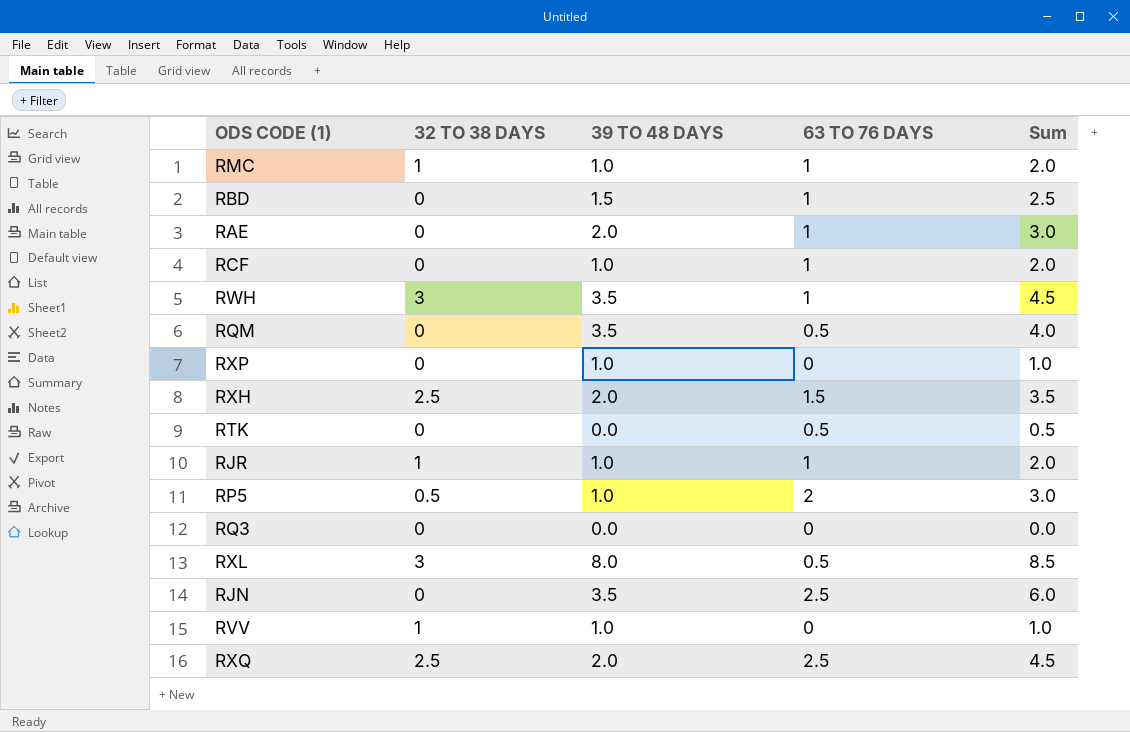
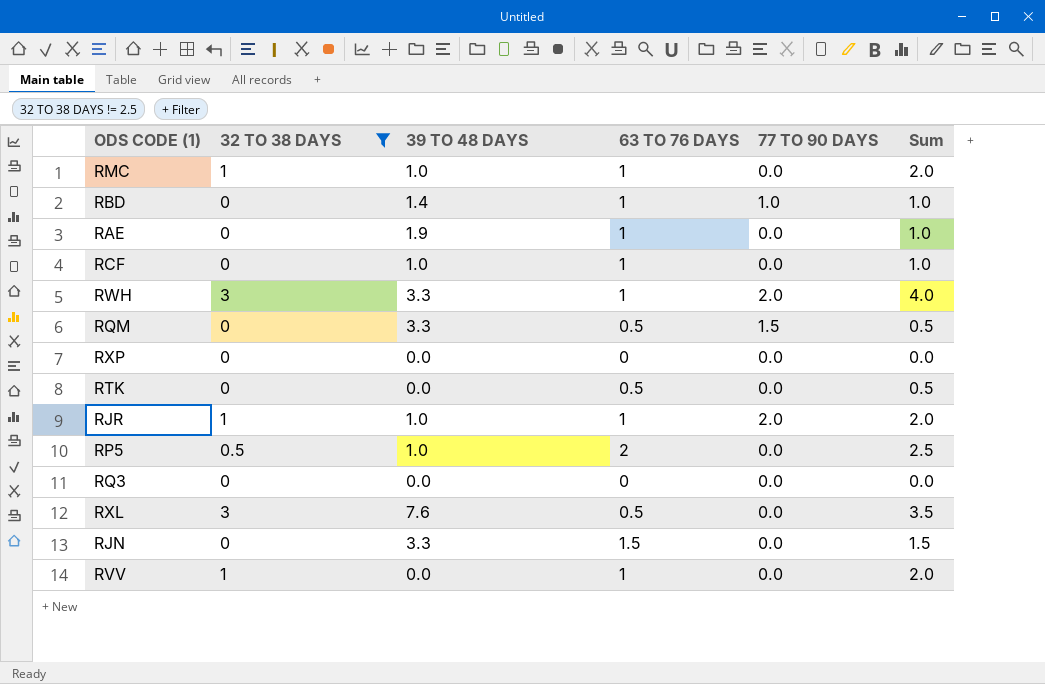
filter: none -> 32 TO 38 DAYS != 2.5
column 77 TO 90 DAYS | position: none -> 5
column Sum | formula: [39 TO 48 DAYS] + [63 TO 76 DAYS] -> [32 TO 38 DAYS] + [63 TO 76 DAYS]
RBD | 39 TO 48 DAYS: 1.5 -> 1.4
RAE | 39 TO 48 DAYS: 2.0 -> 1.9
RWH | 39 TO 48 DAYS: 3.5 -> 3.3
RQM | 39 TO 48 DAYS: 3.5 -> 3.3
RXP | 39 TO 48 DAYS: 1.0 -> 0.0
RXL | 39 TO 48 DAYS: 8.0 -> 7.6
RJN | 39 TO 48 DAYS: 3.5 -> 3.3
RJN | 63 TO 76 DAYS: 2.5 -> 1.5
RVV | 39 TO 48 DAYS: 1.0 -> 0.0
RVV | 63 TO 76 DAYS: 0 -> 1

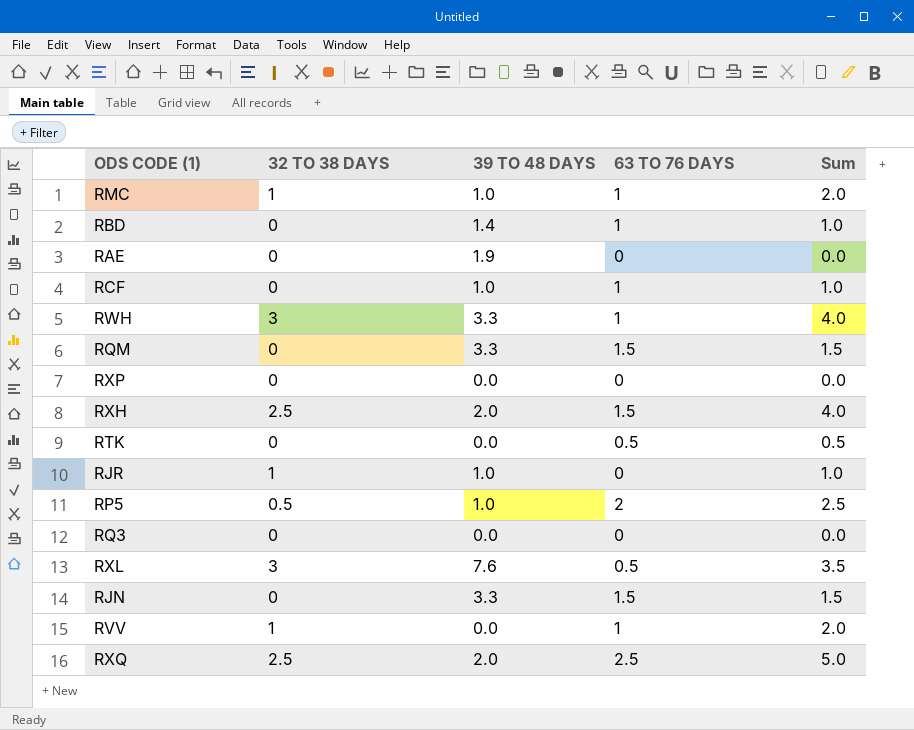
filter: 32 TO 38 DAYS != 2.5 -> none
column 77 TO 90 DAYS | position: 5 -> none
RAE | 63 TO 76 DAYS: 1 -> 0
RAE | Sum: 1.0 -> 0.0
RQM | 63 TO 76 DAYS: 0.5 -> 1.5
RQM | Sum: 0.5 -> 1.5
RJR | 63 TO 76 DAYS: 1 -> 0
RJR | Sum: 2.0 -> 1.0

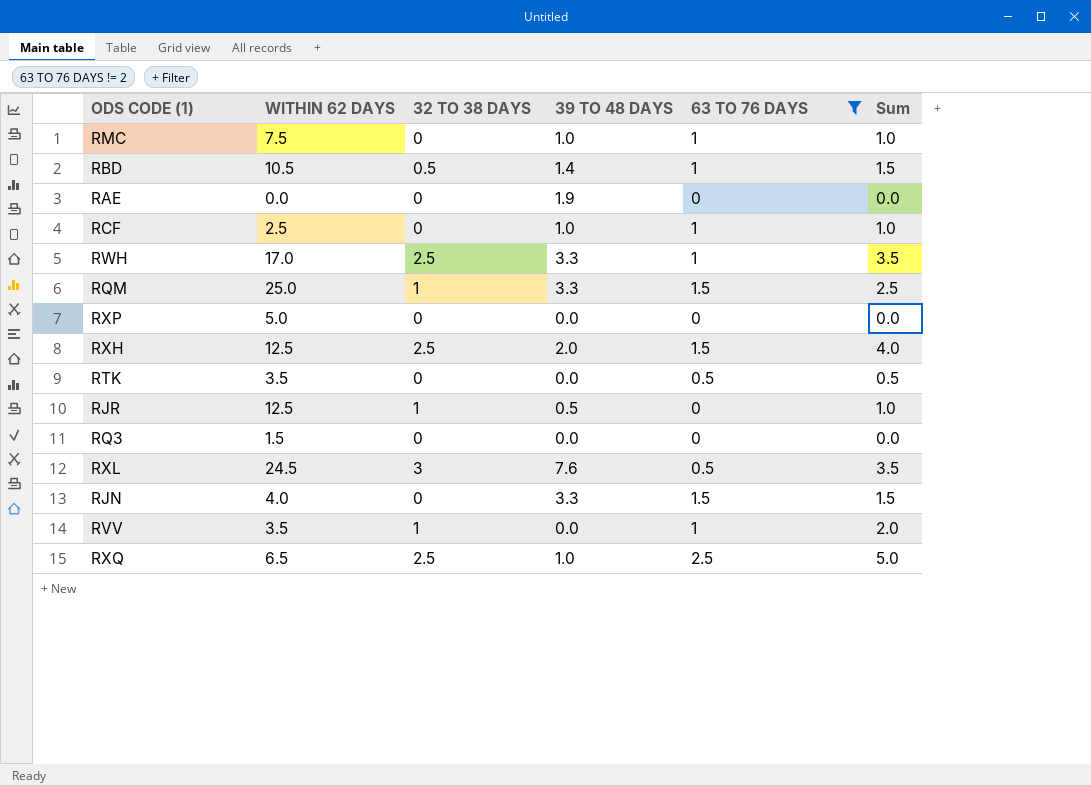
filter: none -> 63 TO 76 DAYS != 2
column WITHIN 62 DAYS | position: none -> 2
RMC | 32 TO 38 DAYS: 1 -> 0
RMC | Sum: 2.0 -> 1.0
RBD | 32 TO 38 DAYS: 0 -> 0.5
RBD | Sum: 1.0 -> 1.5
RWH | 32 TO 38 DAYS: 3 -> 2.5
RWH | Sum: 4.0 -> 3.5
RQM | 32 TO 38 DAYS: 0 -> 1
RQM | Sum: 1.5 -> 2.5
RJR | 39 TO 48 DAYS: 1.0 -> 0.5
RXQ | 39 TO 48 DAYS: 2.0 -> 1.0

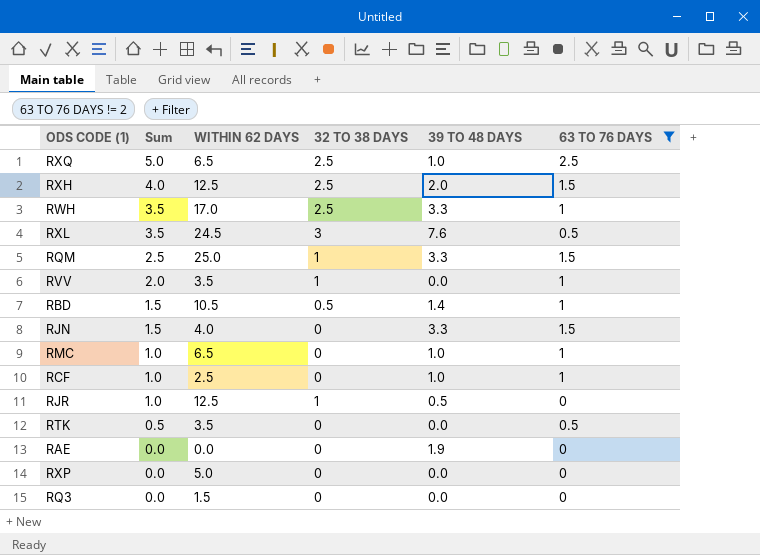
row order: none -> Sum descending
column Sum | position: 6 -> 2
RMC | WITHIN 62 DAYS: 7.5 -> 6.5

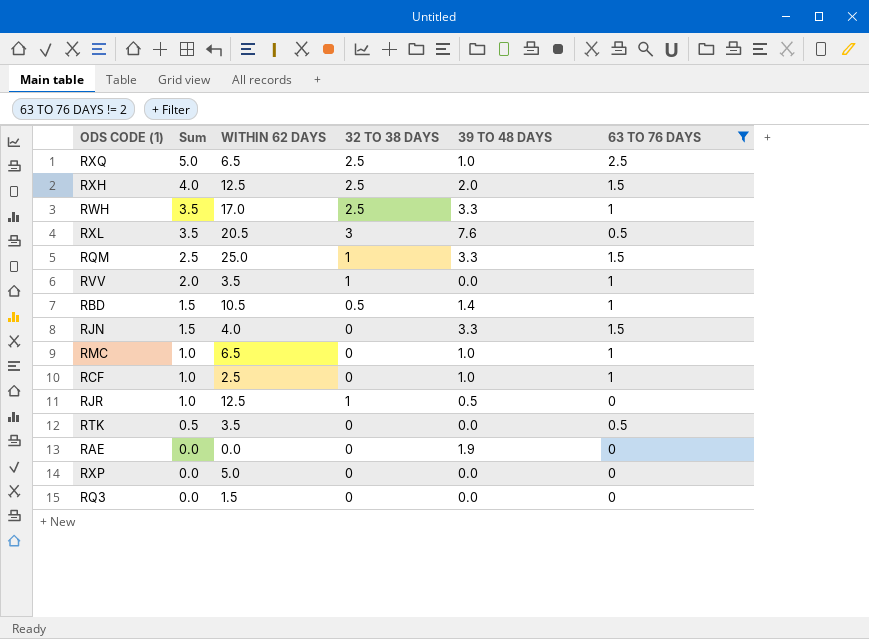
RXL | WITHIN 62 DAYS: 24.5 -> 20.5

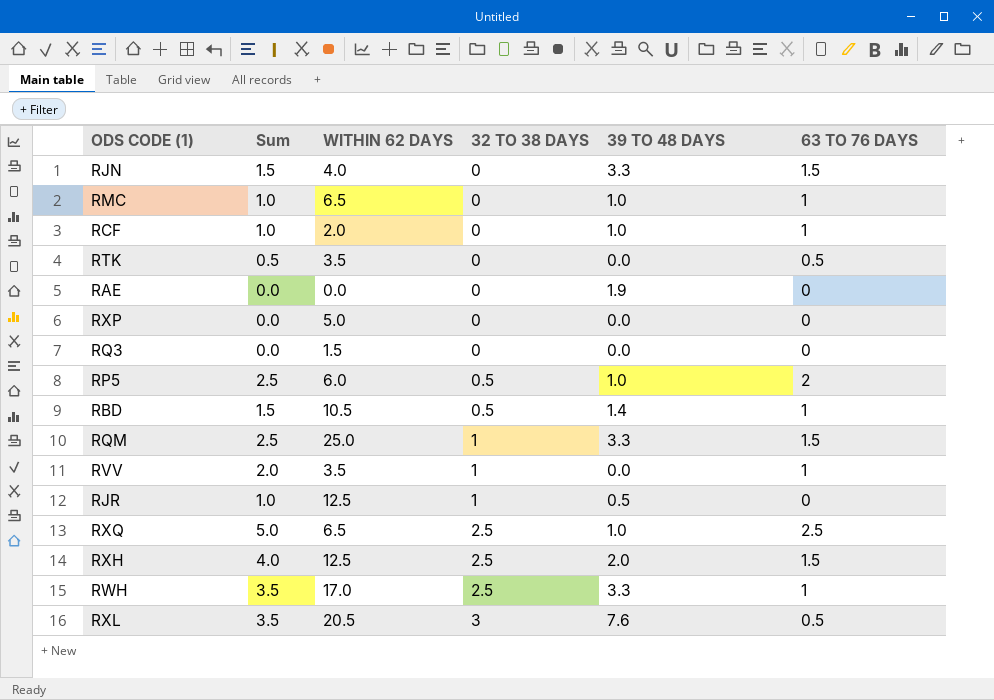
filter: 63 TO 76 DAYS != 2 -> none
row order: Sum descending -> 32 TO 38 DAYS ascending
RCF | WITHIN 62 DAYS: 2.5 -> 2.0

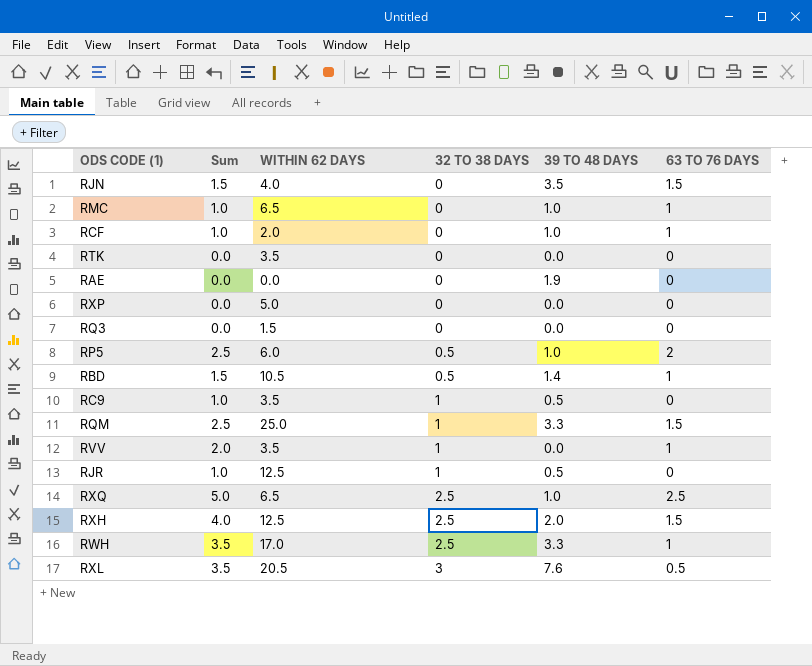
RJN | 39 TO 48 DAYS: 3.3 -> 3.5
RTK | Sum: 0.5 -> 0.0
RTK | 63 TO 76 DAYS: 0.5 -> 0
row RC9: none -> 1.0 | 3.5 | 1 | 0.5 | 0

